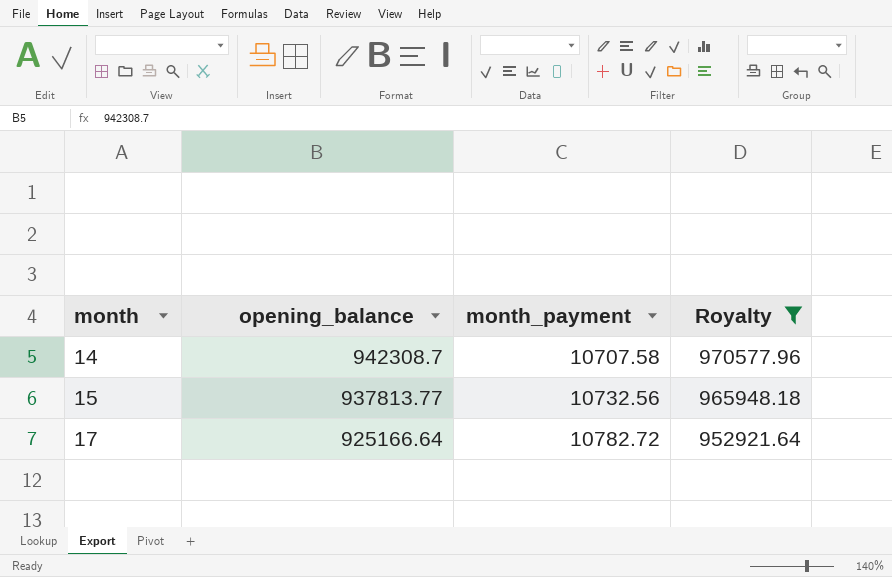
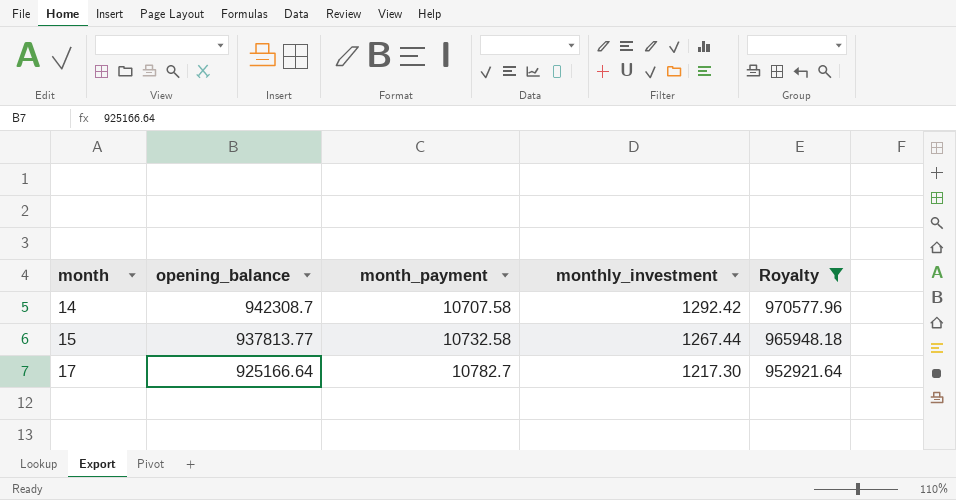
column monthly_investment | position: none -> 4
15 | month_payment: 10732.56 -> 10732.58
17 | month_payment: 10782.72 -> 10782.7

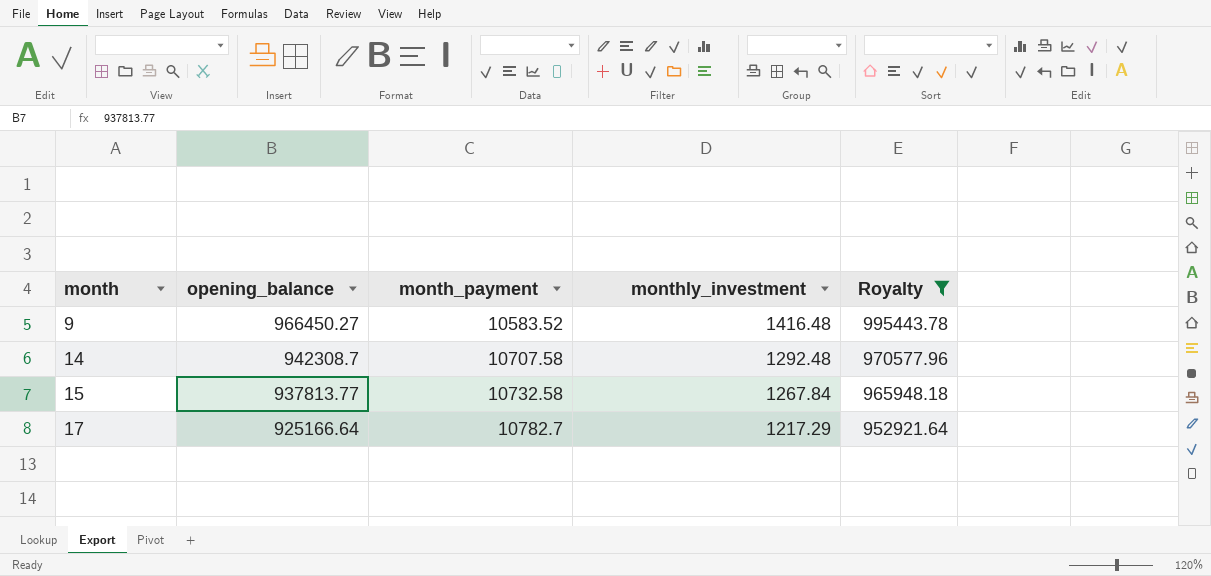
row 9: none -> 966450.27 | 10583.52 | 1416.48 | 995443.78
14 | monthly_investment: 1292.42 -> 1292.48
15 | monthly_investment: 1267.44 -> 1267.84
17 | monthly_investment: 1217.30 -> 1217.29

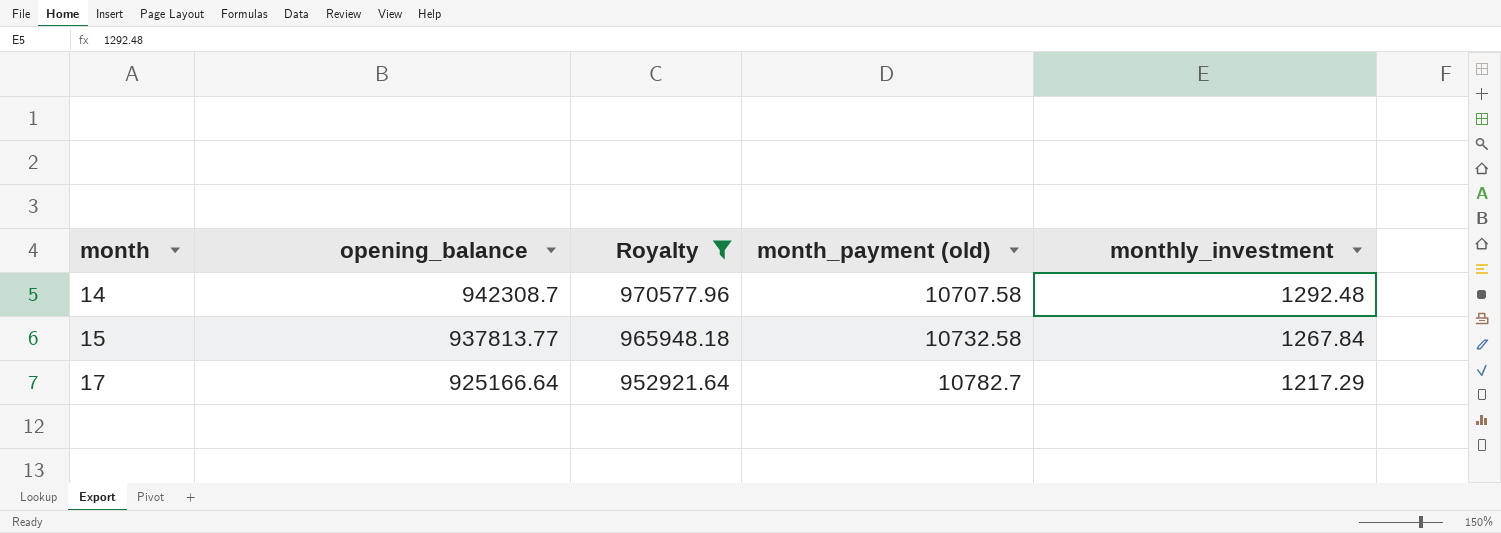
column Royalty | position: 5 -> 3
column name: month_payment -> month_payment (old)
row 9: 966450.27 | 10583.52 | 1416.48 | 995443.78 -> none

